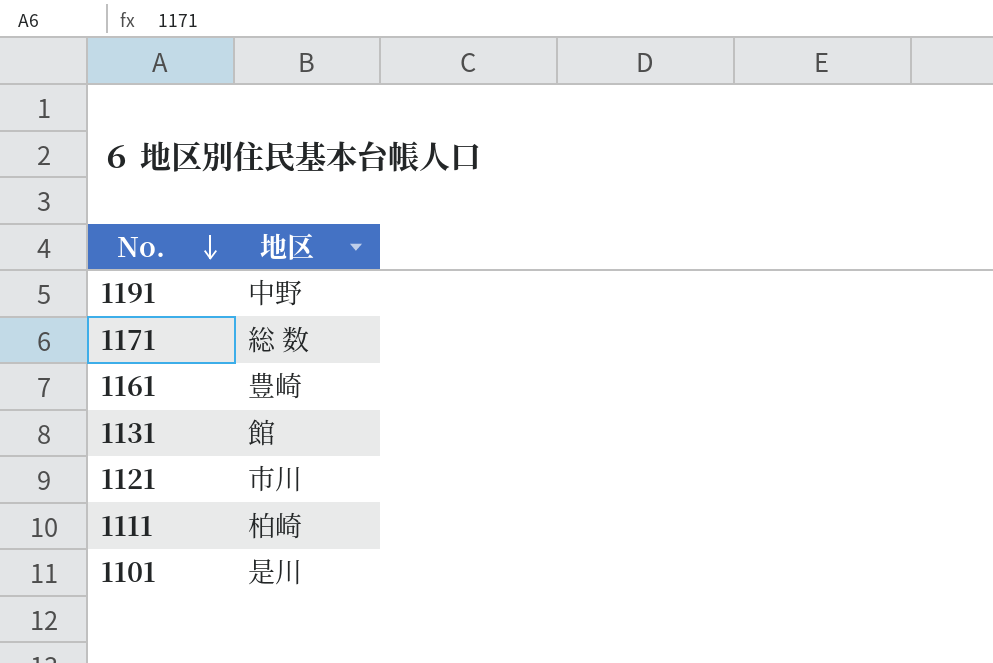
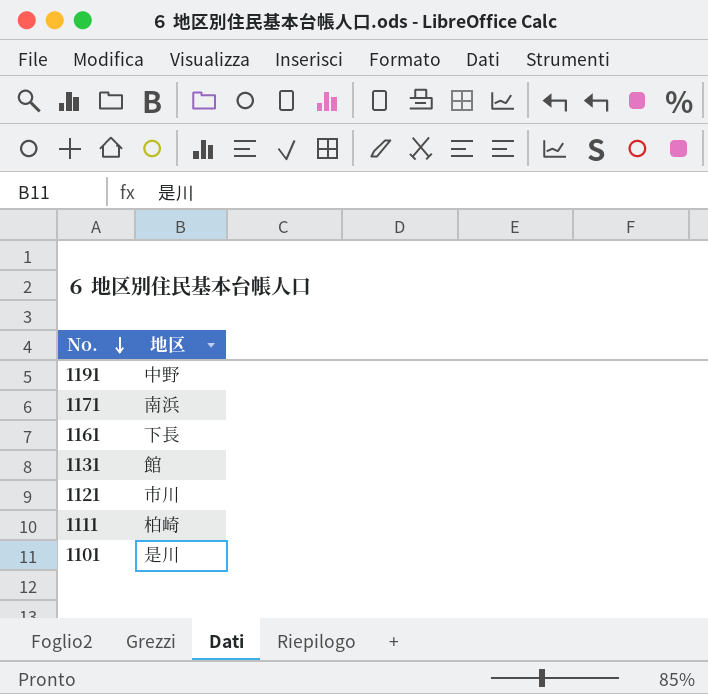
1171 | 地区: 総 数 -> 南浜
1161 | 地区: 豊崎 -> 下長

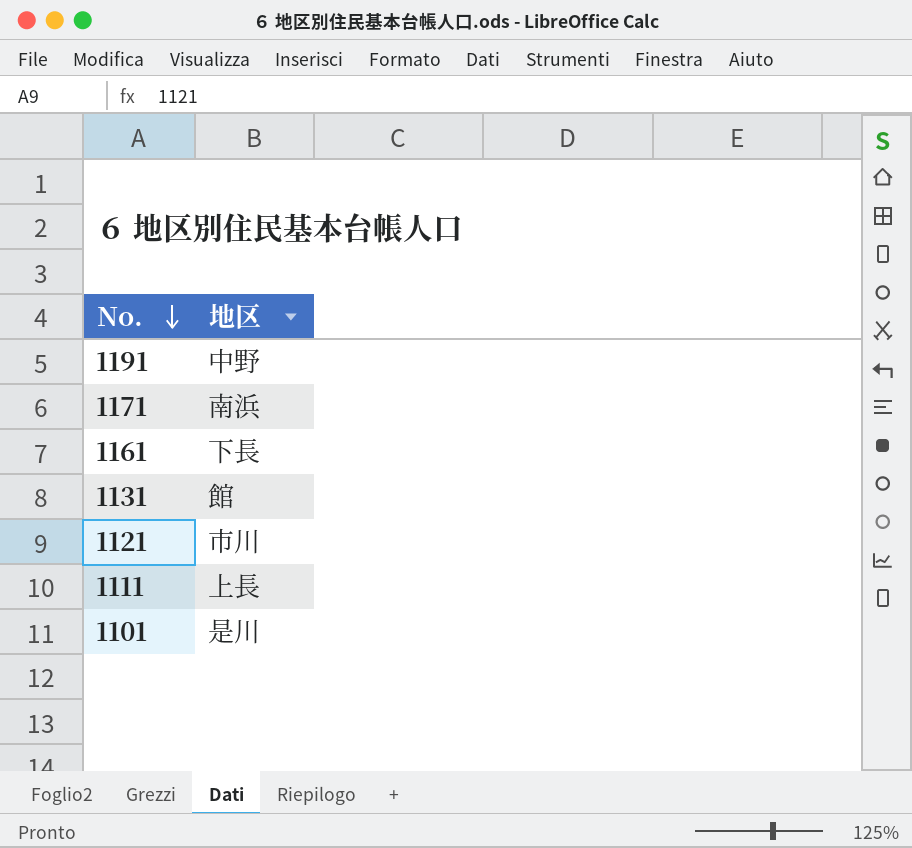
1111 | 地区: 柏崎 -> 上長

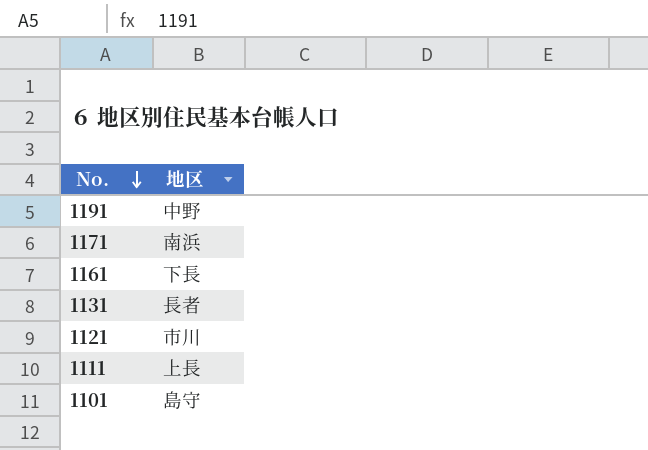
1131 | 地区: 館 -> 長者
1101 | 地区: 是川 -> 島守

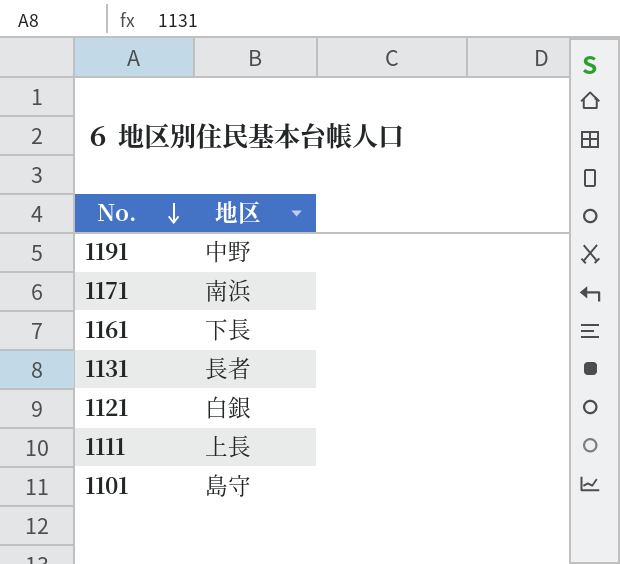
1121 | 地区: 市川 -> 白銀

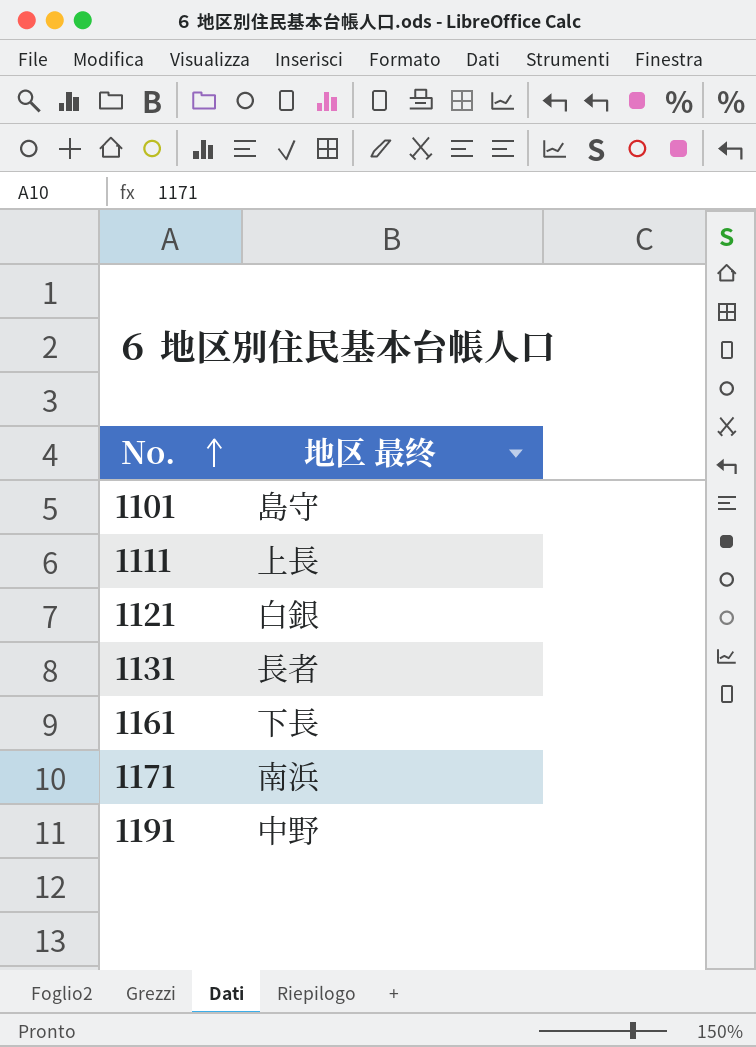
row order: No. descending -> No. ascending
column name: 地区 -> 地区 最终

